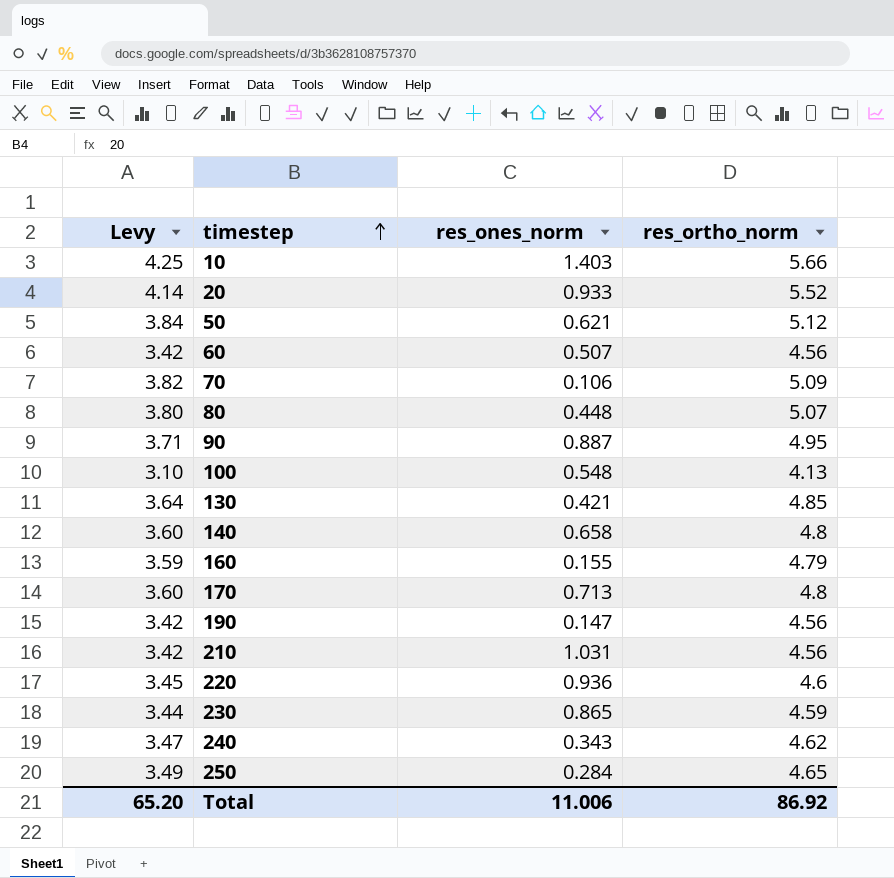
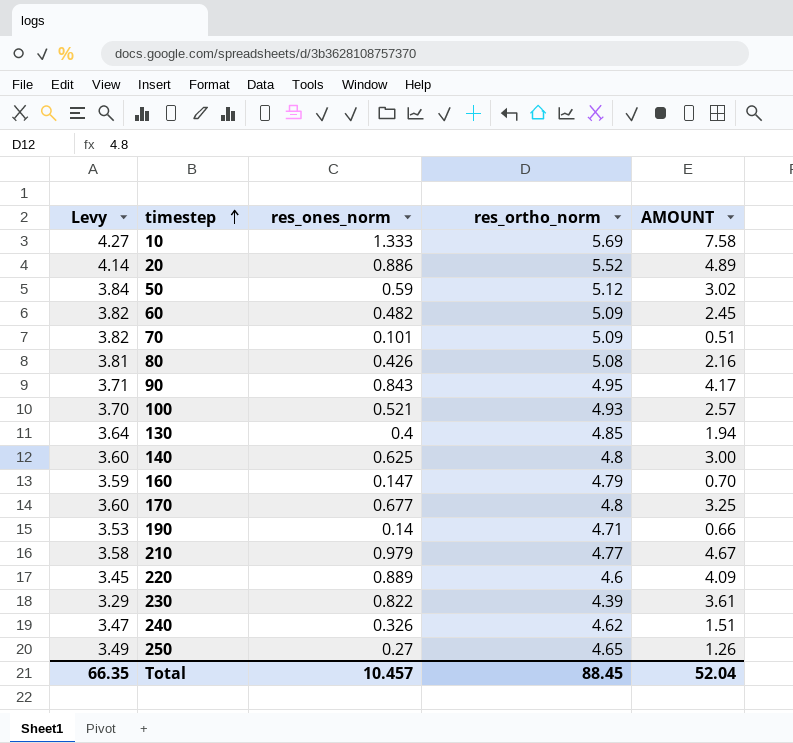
column AMOUNT | formula: none -> [res_ones_norm] * [res_ortho_norm]
10 | Levy: 4.25 -> 4.27
10 | res_ones_norm: 1.403 -> 1.333
10 | res_ortho_norm: 5.66 -> 5.69
20 | res_ones_norm: 0.933 -> 0.886
50 | res_ones_norm: 0.621 -> 0.59
60 | Levy: 3.42 -> 3.82
60 | res_ones_norm: 0.507 -> 0.482
60 | res_ortho_norm: 4.56 -> 5.09
70 | res_ones_norm: 0.106 -> 0.101
80 | Levy: 3.80 -> 3.81
80 | res_ones_norm: 0.448 -> 0.426
80 | res_ortho_norm: 5.07 -> 5.08
90 | res_ones_norm: 0.887 -> 0.843
100 | Levy: 3.10 -> 3.70
100 | res_ones_norm: 0.548 -> 0.521
100 | res_ortho_norm: 4.13 -> 4.93
130 | res_ones_norm: 0.421 -> 0.4
140 | res_ones_norm: 0.658 -> 0.625
160 | res_ones_norm: 0.155 -> 0.147
170 | res_ones_norm: 0.713 -> 0.677
190 | Levy: 3.42 -> 3.53
190 | res_ones_norm: 0.147 -> 0.14
190 | res_ortho_norm: 4.56 -> 4.71
210 | Levy: 3.42 -> 3.58
210 | res_ones_norm: 1.031 -> 0.979
210 | res_ortho_norm: 4.56 -> 4.77
220 | res_ones_norm: 0.936 -> 0.889
230 | Levy: 3.44 -> 3.29
230 | res_ones_norm: 0.865 -> 0.822
230 | res_ortho_norm: 4.59 -> 4.39
240 | res_ones_norm: 0.343 -> 0.326
250 | res_ones_norm: 0.284 -> 0.27
Total | Levy: 65.20 -> 66.35
Total | res_ones_norm: 11.006 -> 10.457
Total | res_ortho_norm: 86.92 -> 88.45

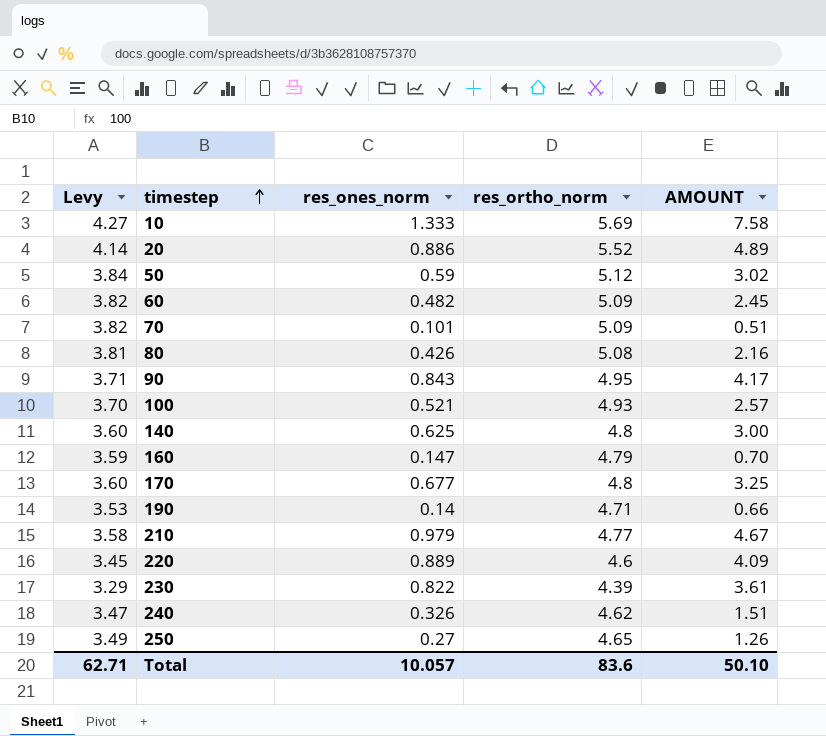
row 130: 3.64 | 0.4 | 4.85 | 1.94 -> none
Total | Levy: 66.35 -> 62.71
Total | res_ones_norm: 10.457 -> 10.057
Total | res_ortho_norm: 88.45 -> 83.6
Total | AMOUNT: 52.04 -> 50.10

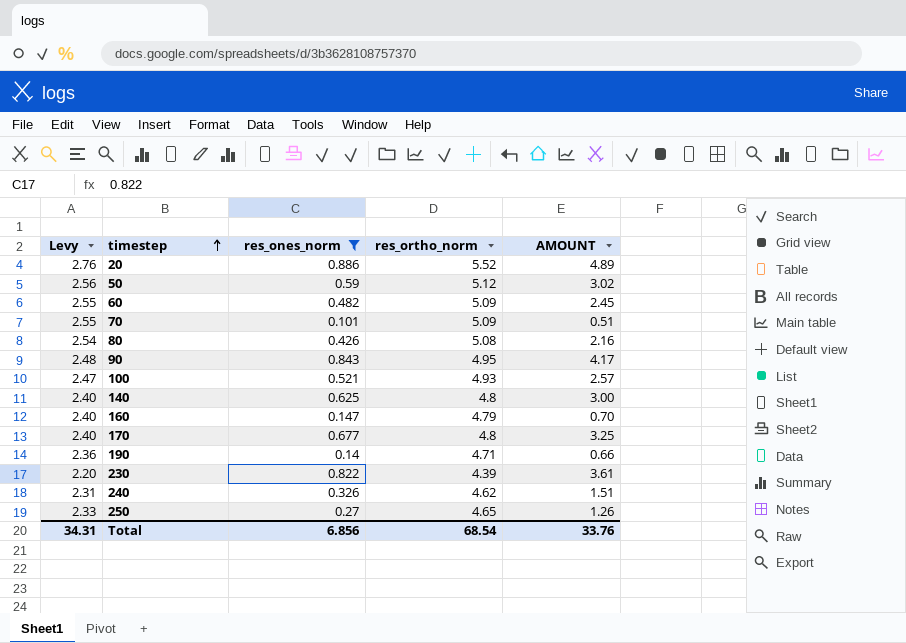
filter: none -> res_ones_norm <= 0.886
column Levy | formula: [res_ortho_norm] * 0.75 -> [res_ortho_norm] * 0.5
Total | Levy: 62.71 -> 34.31
Total | res_ones_norm: 10.057 -> 6.856
Total | res_ortho_norm: 83.6 -> 68.54
Total | AMOUNT: 50.10 -> 33.76

